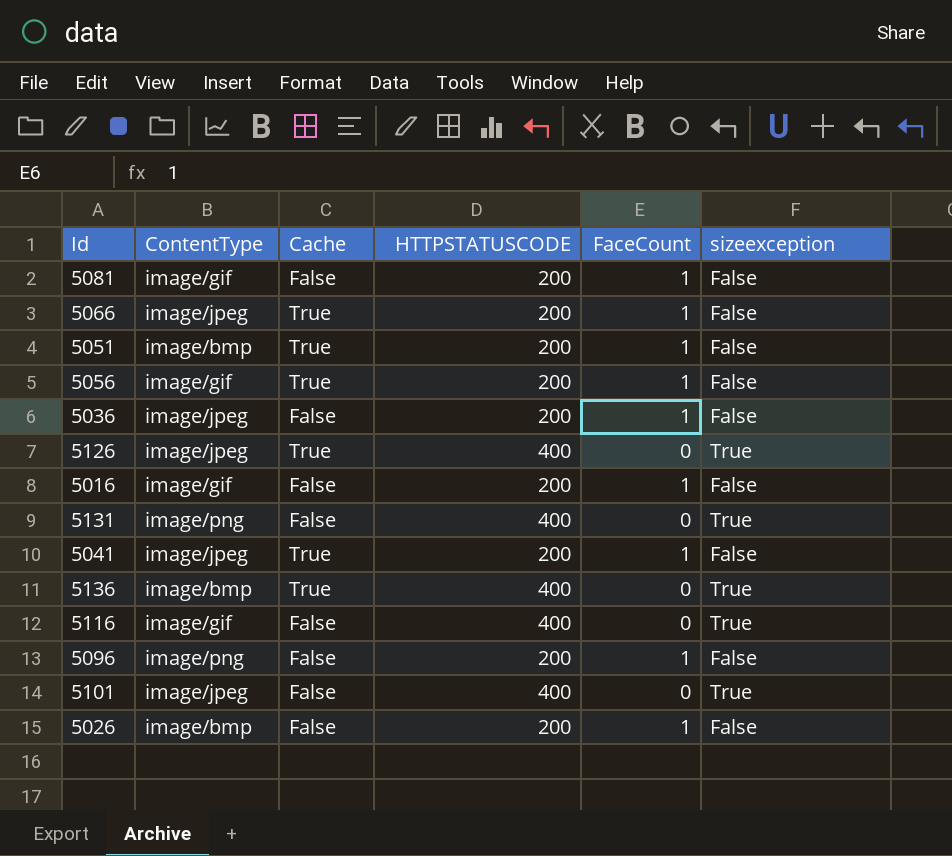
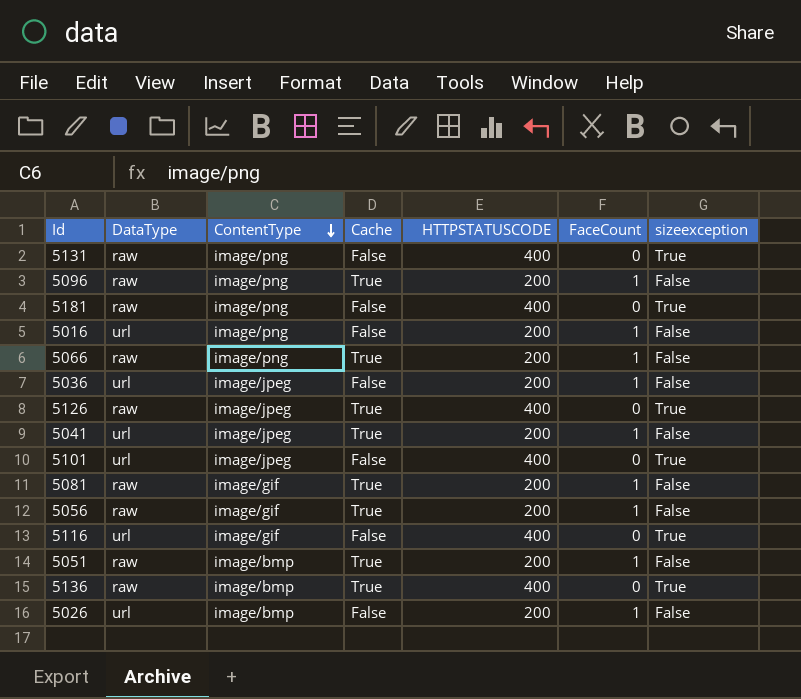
row order: none -> ContentType descending
column DataType | position: none -> 2
5096 | Cache: False -> True
row 5181: none -> raw | image/png | False | 400 | 0 | True
5016 | ContentType: image/gif -> image/png
5066 | ContentType: image/jpeg -> image/png
5081 | Cache: False -> True

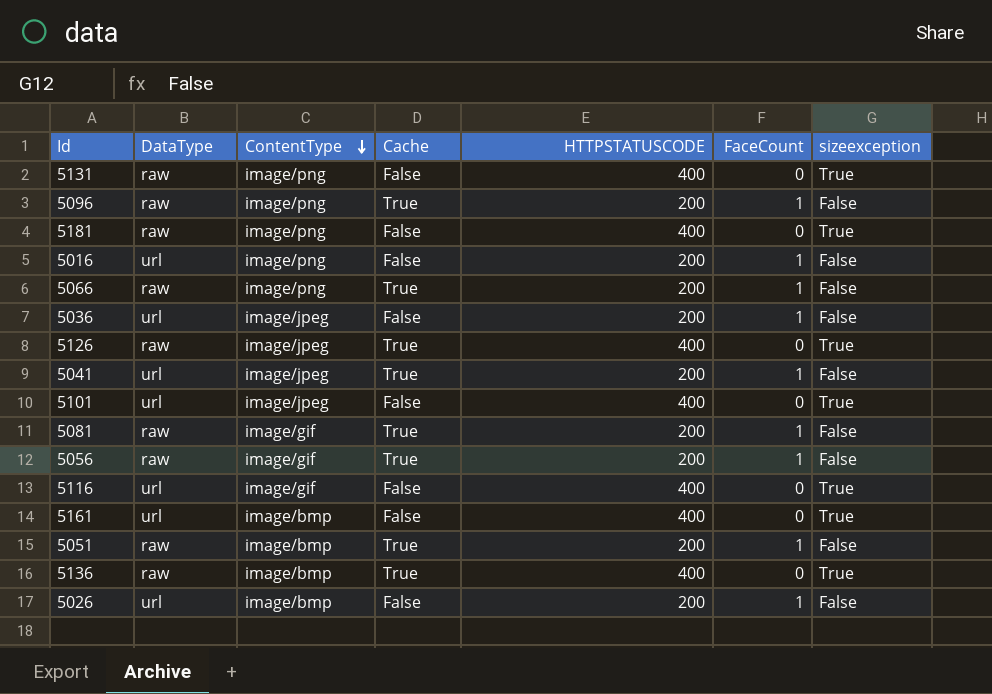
row 5161: none -> url | image/bmp | False | 400 | 0 | True

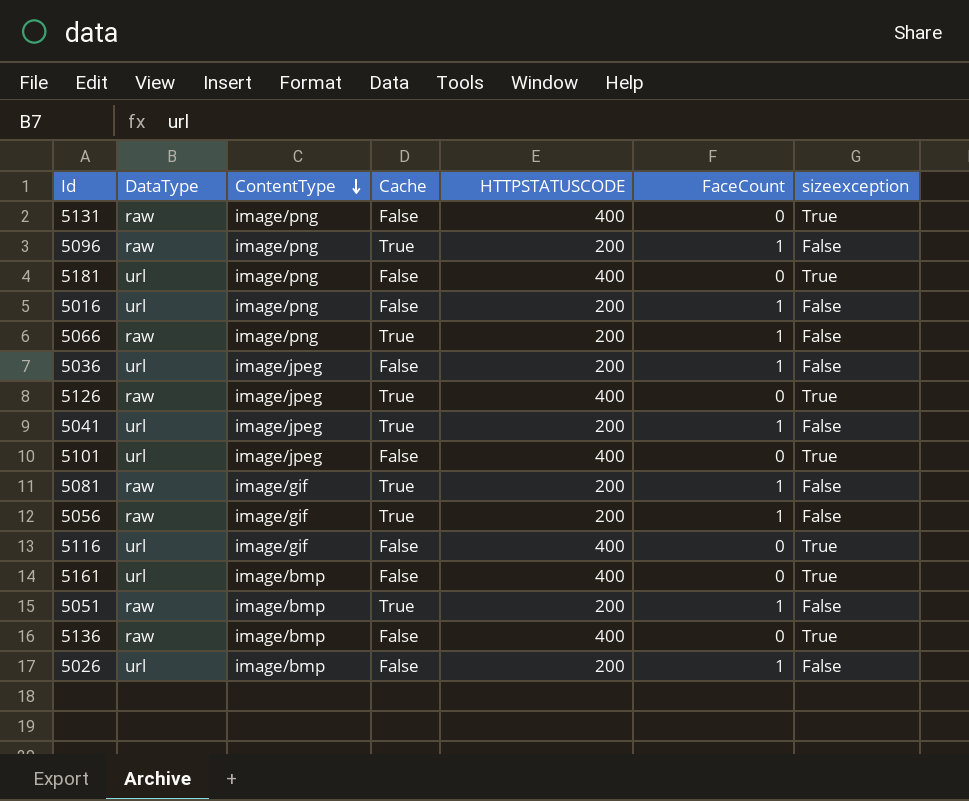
5181 | DataType: raw -> url
5136 | Cache: True -> False

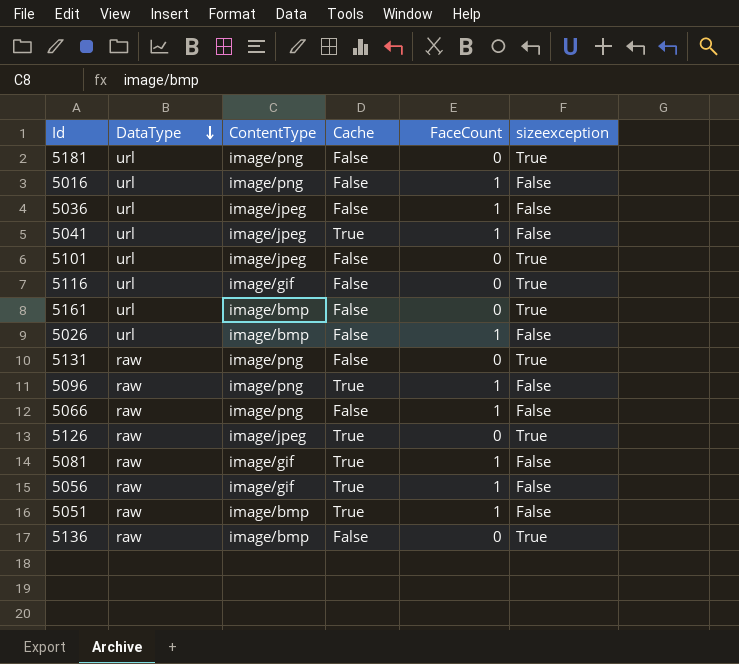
row order: ContentType descending -> DataType descending
column HTTPSTATUSCODE | position: 5 -> none
5066 | Cache: True -> False

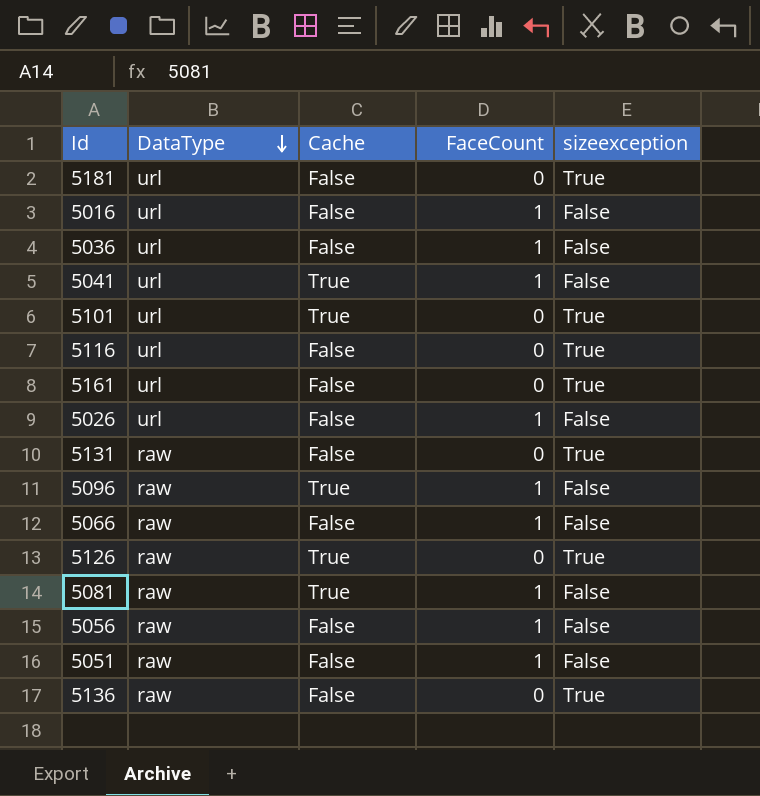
column ContentType | position: 3 -> none
5101 | Cache: False -> True
5056 | Cache: True -> False
5051 | Cache: True -> False

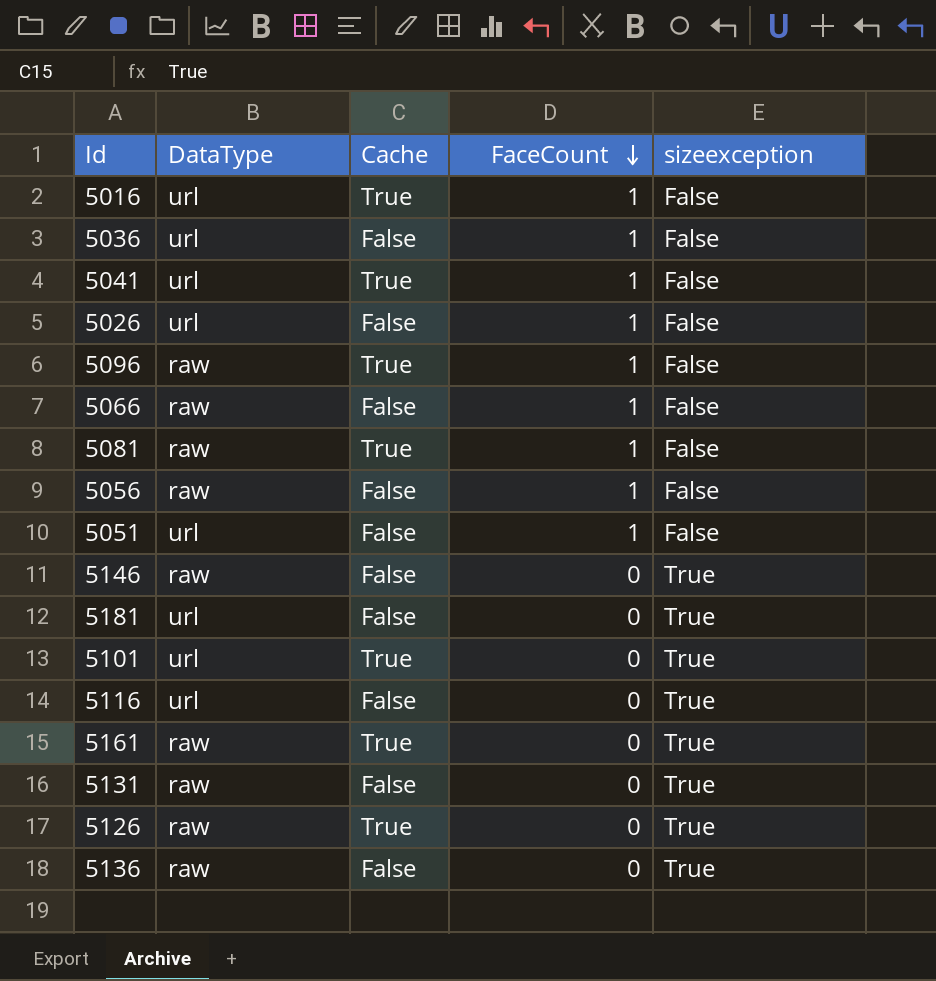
row order: DataType descending -> FaceCount descending
5016 | Cache: False -> True
5051 | DataType: raw -> url
row 5146: none -> raw | False | 0 | True
5161 | DataType: url -> raw
5161 | Cache: False -> True

